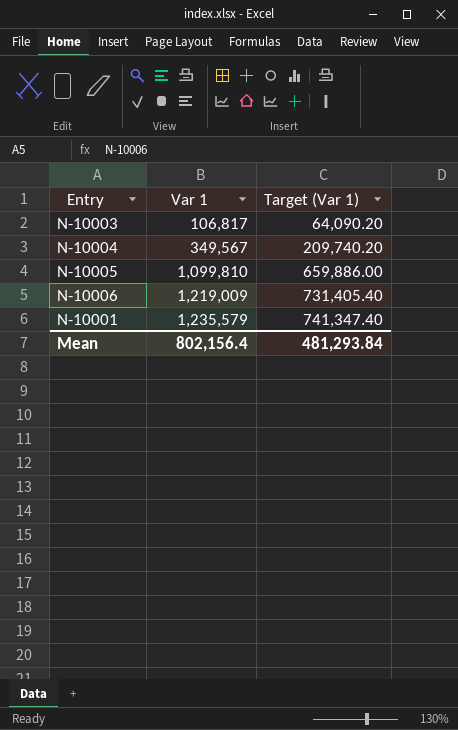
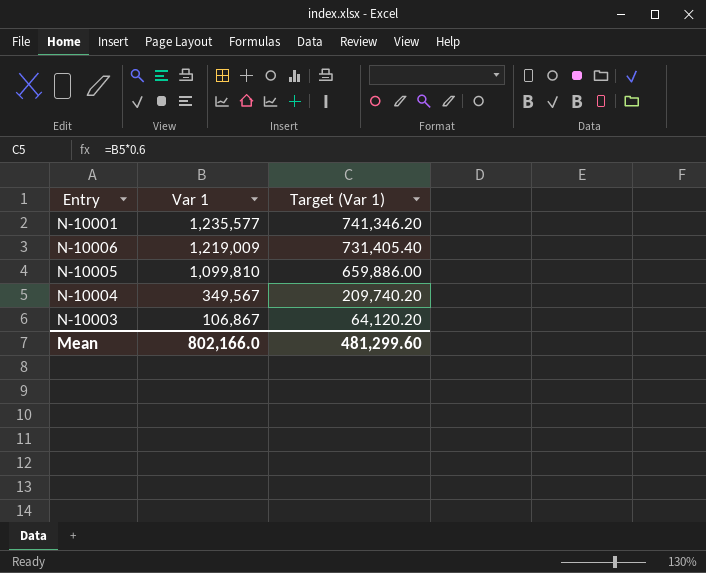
row order: Var 1 ascending -> Var 1 descending
N-10001 | Var 1: 1,235,579 -> 1,235,577
N-10001 | Target (Var 1): 741,347.40 -> 741,346.20
N-10003 | Var 1: 106,817 -> 106,867
N-10003 | Target (Var 1): 64,090.20 -> 64,120.20
Mean | Var 1: 802,156.4 -> 802,166.0
Mean | Target (Var 1): 481,293.84 -> 481,299.60

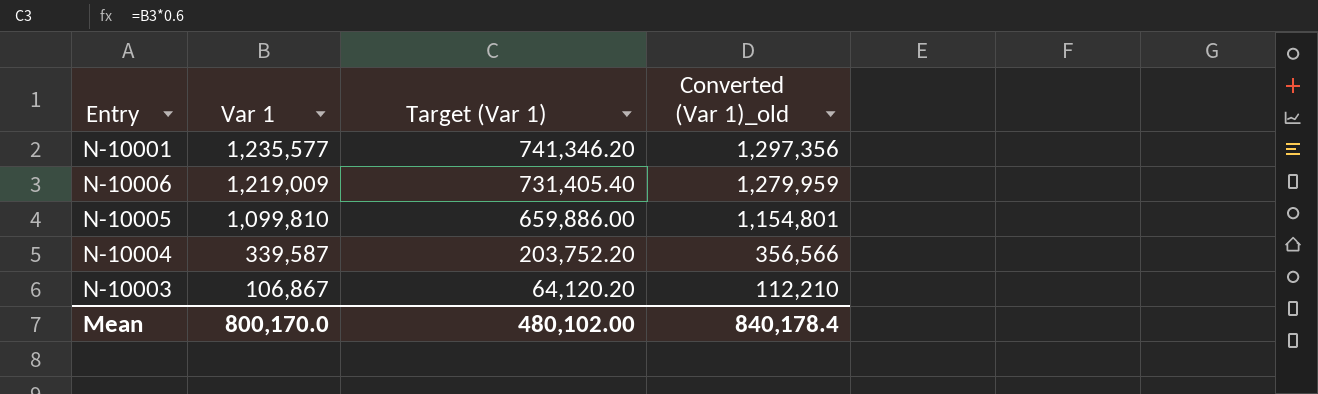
column Converted (Var 1)_old | formula: none -> [Var 1] * 1.05
N-10004 | Var 1: 349,567 -> 339,587
N-10004 | Target (Var 1): 209,740.20 -> 203,752.20
Mean | Var 1: 802,166.0 -> 800,170.0
Mean | Target (Var 1): 481,299.60 -> 480,102.00

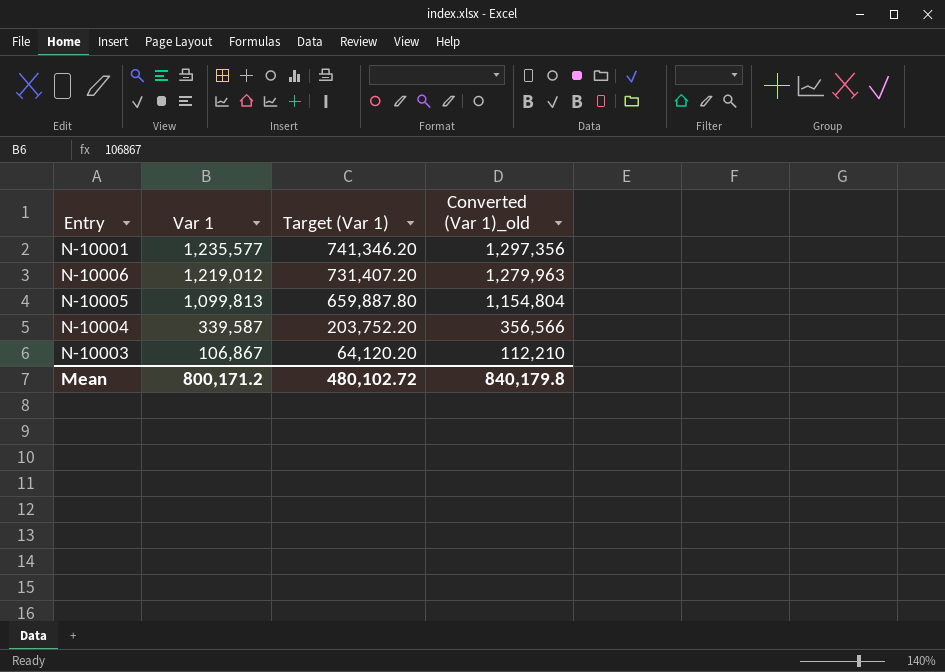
N-10006 | Var 1: 1,219,009 -> 1,219,012
N-10006 | Target (Var 1): 731,405.40 -> 731,407.20
N-10006 | Converted (Var 1)_old: 1,279,959 -> 1,279,963
N-10005 | Var 1: 1,099,810 -> 1,099,813
N-10005 | Target (Var 1): 659,886.00 -> 659,887.80
N-10005 | Converted (Var 1)_old: 1,154,801 -> 1,154,804
Mean | Var 1: 800,170.0 -> 800,171.2
Mean | Target (Var 1): 480,102.00 -> 480,102.72
Mean | Converted (Var 1)_old: 840,178.4 -> 840,179.8

